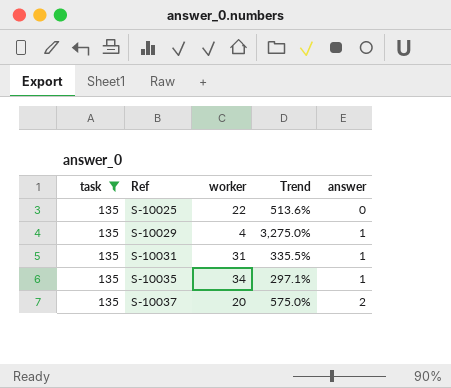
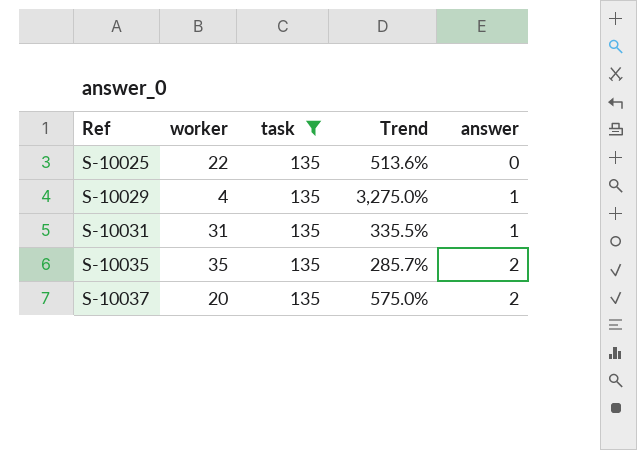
column task | position: 1 -> 3
S-10035 | worker: 34 -> 35
S-10035 | Trend: 297.1% -> 285.7%
S-10035 | answer: 1 -> 2

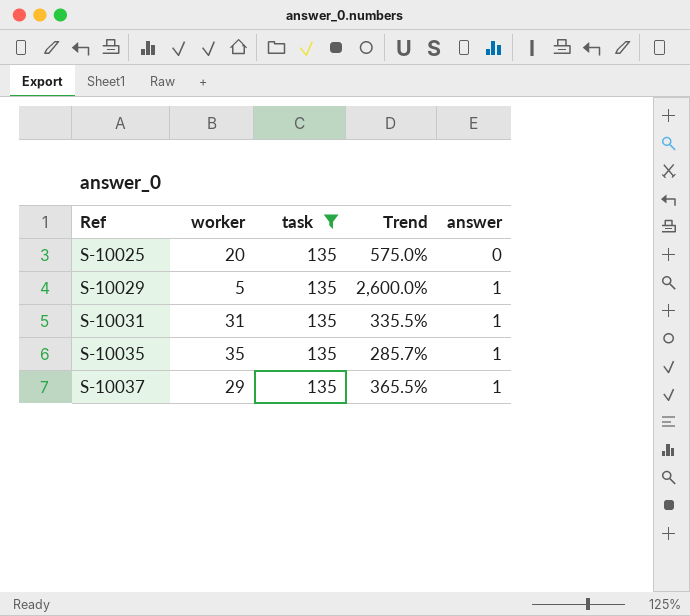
S-10025 | worker: 22 -> 20
S-10025 | Trend: 513.6% -> 575.0%
S-10029 | worker: 4 -> 5
S-10029 | Trend: 3,275.0% -> 2,600.0%
S-10035 | answer: 2 -> 1
S-10037 | worker: 20 -> 29
S-10037 | Trend: 575.0% -> 365.5%
S-10037 | answer: 2 -> 1

